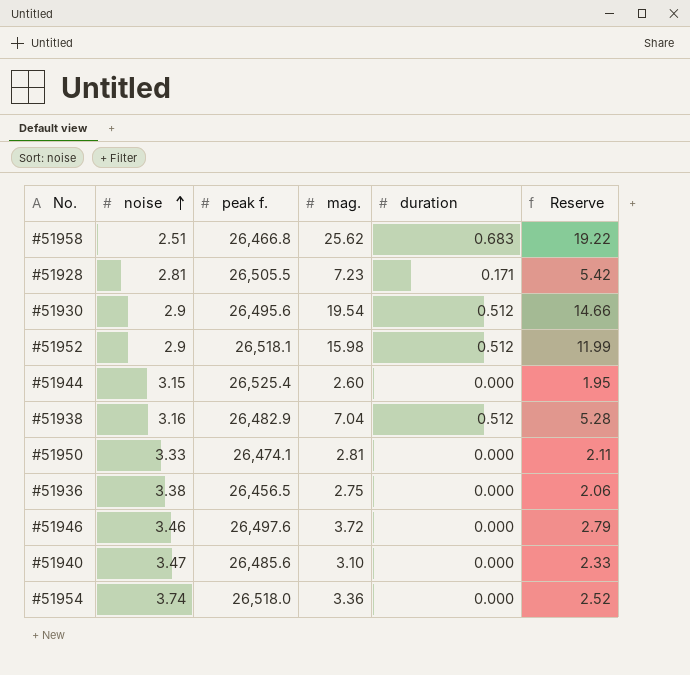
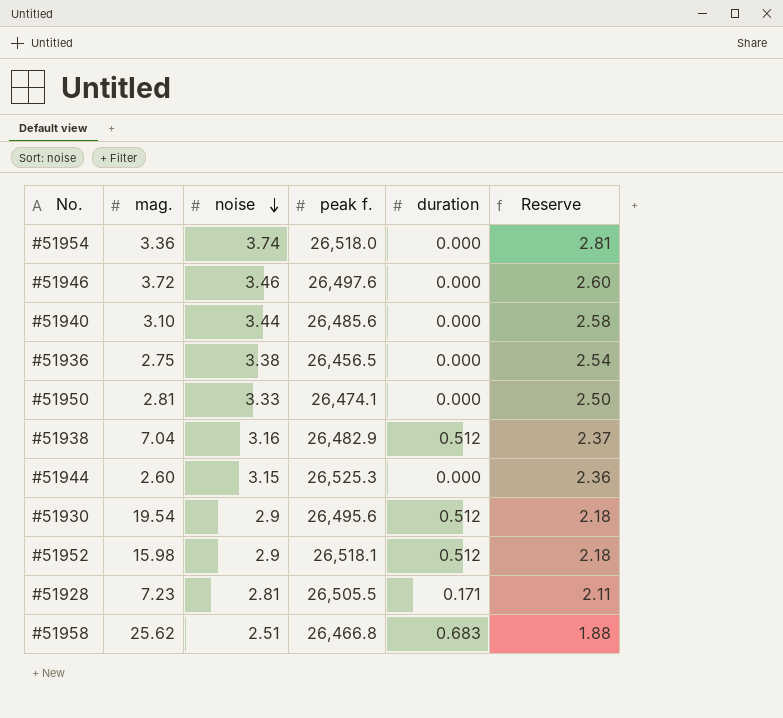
row order: noise ascending -> noise descending
column mag. | position: 4 -> 2
column Reserve | formula: [mag.] * 0.75 -> [noise] * 0.75
#51940 | noise: 3.47 -> 3.44
#51944 | peak f.: 26,525.4 -> 26,525.3

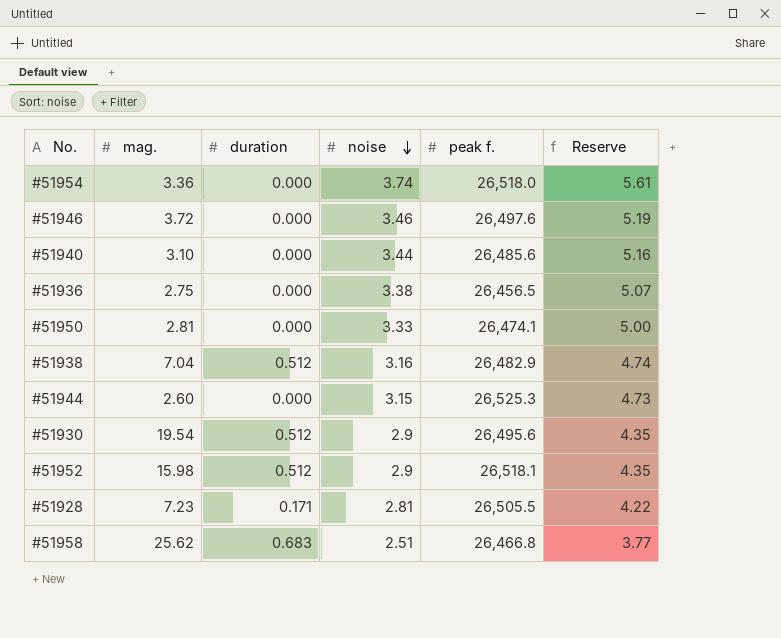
column duration | position: 5 -> 3
column Reserve | formula: [noise] * 0.75 -> [noise] * 1.5

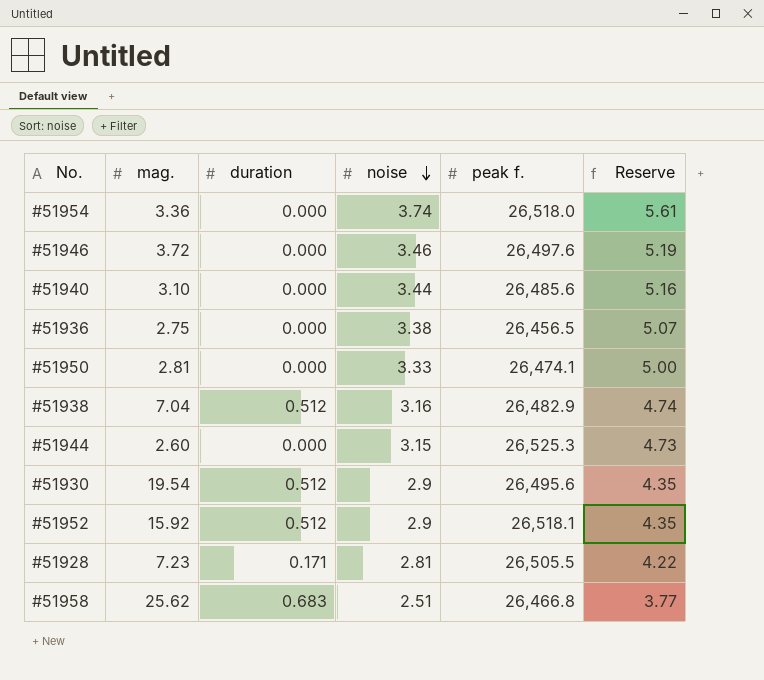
#51952 | mag.: 15.98 -> 15.92

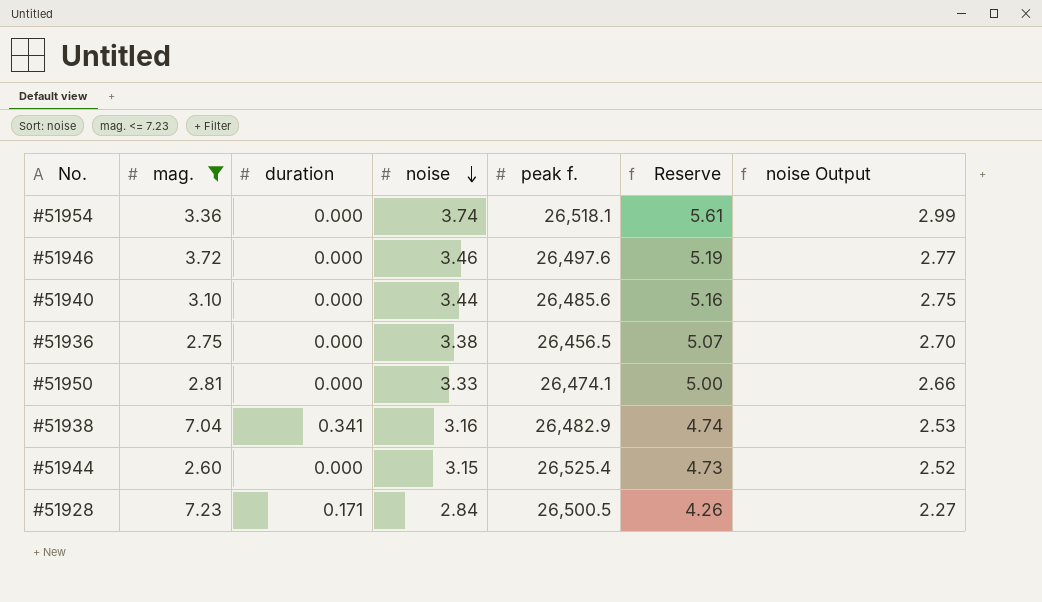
filter: none -> mag. <= 7.23
column noise Output | formula: none -> [noise] * 0.8
#51954 | peak f.: 26,518.0 -> 26,518.1
#51938 | duration: 0.512 -> 0.341
#51944 | peak f.: 26,525.3 -> 26,525.4
#51928 | noise: 2.81 -> 2.84
#51928 | peak f.: 26,505.5 -> 26,500.5
#51928 | Reserve: 4.22 -> 4.26

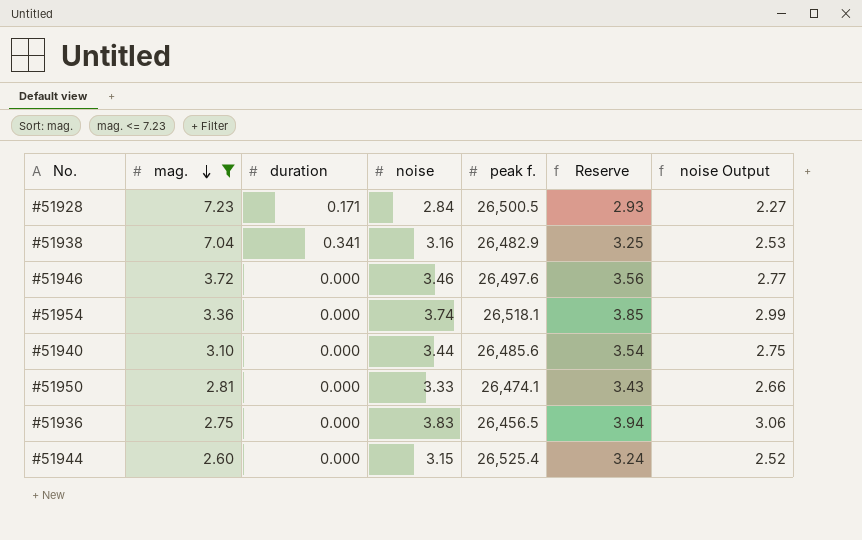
row order: noise descending -> mag. descending
column Reserve | formula: [noise] * 1.5 -> [noise] * 1.03
#51936 | noise: 3.38 -> 3.83
#51936 | noise Output: 2.70 -> 3.06

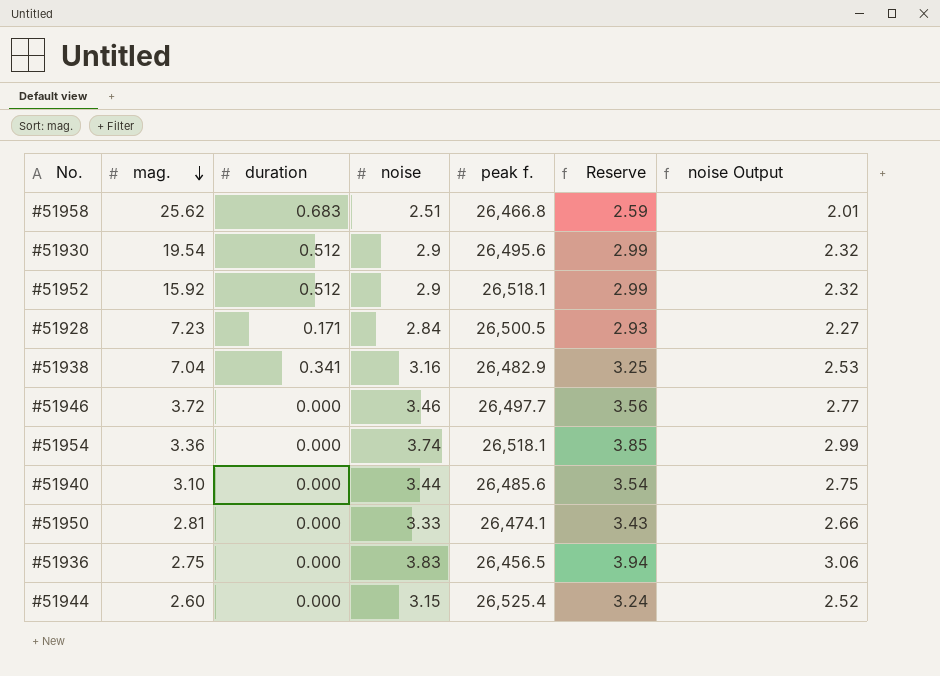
filter: mag. <= 7.23 -> none
#51946 | peak f.: 26,497.6 -> 26,497.7

